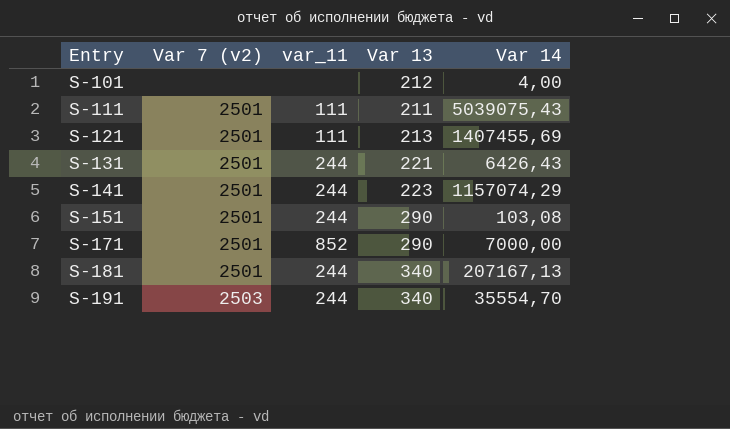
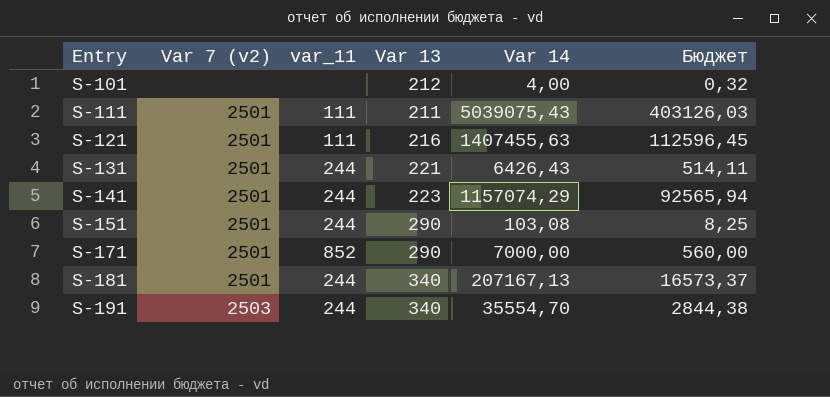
column Бюджет | formula: none -> [Var 14] * 0,08
S-121 | Var 13: 213 -> 216
S-121 | Var 14: 1407455,69 -> 1407455,63

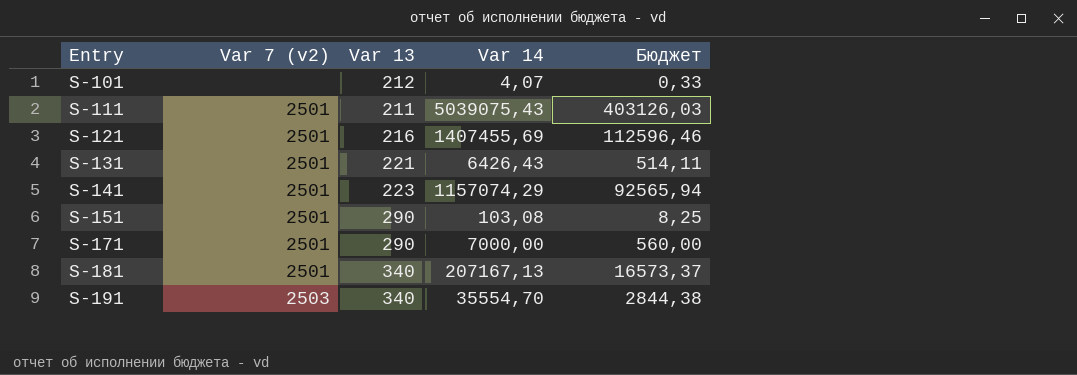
column var_11 | position: 3 -> none
S-101 | Var 14: 4,00 -> 4,07
S-101 | Бюджет: 0,32 -> 0,33
S-121 | Var 14: 1407455,63 -> 1407455,69
S-121 | Бюджет: 112596,45 -> 112596,46

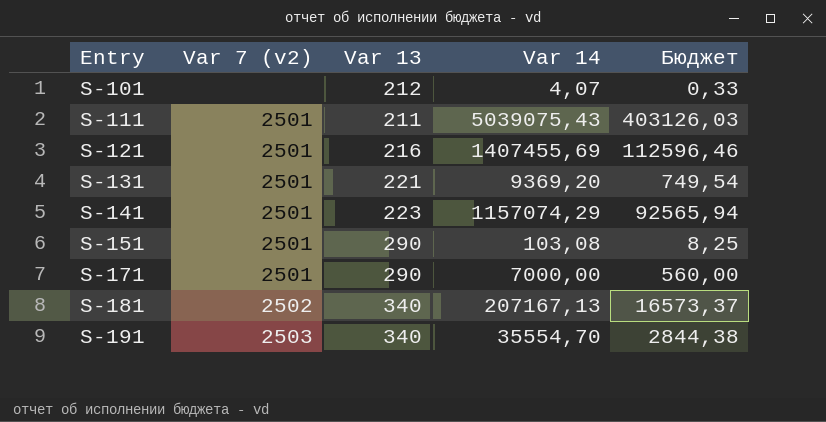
S-131 | Var 14: 6426,43 -> 9369,20
S-131 | Бюджет: 514,11 -> 749,54
S-181 | Var 7 (v2): 2501 -> 2502

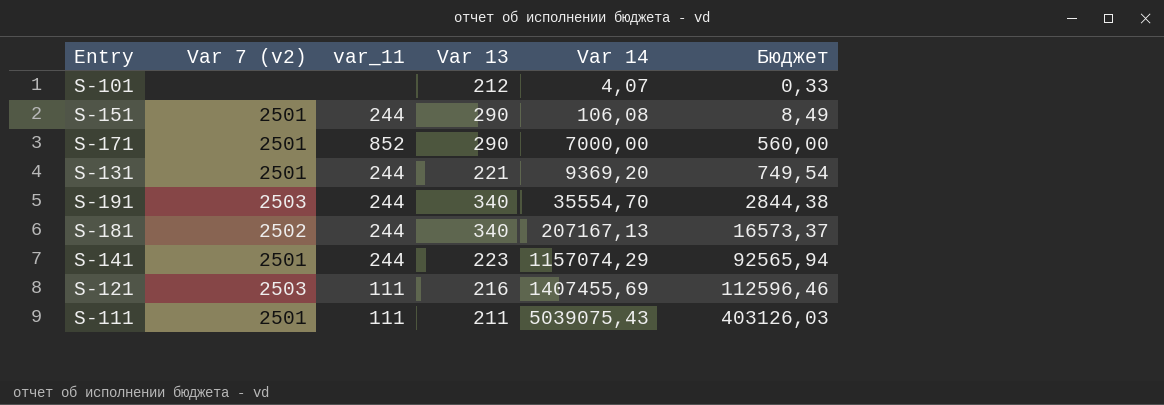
row order: Entry ascending -> Var 14 ascending
column var_11 | position: none -> 3
S-151 | Var 14: 103,08 -> 106,08
S-151 | Бюджет: 8,25 -> 8,49
S-121 | Var 7 (v2): 2501 -> 2503

